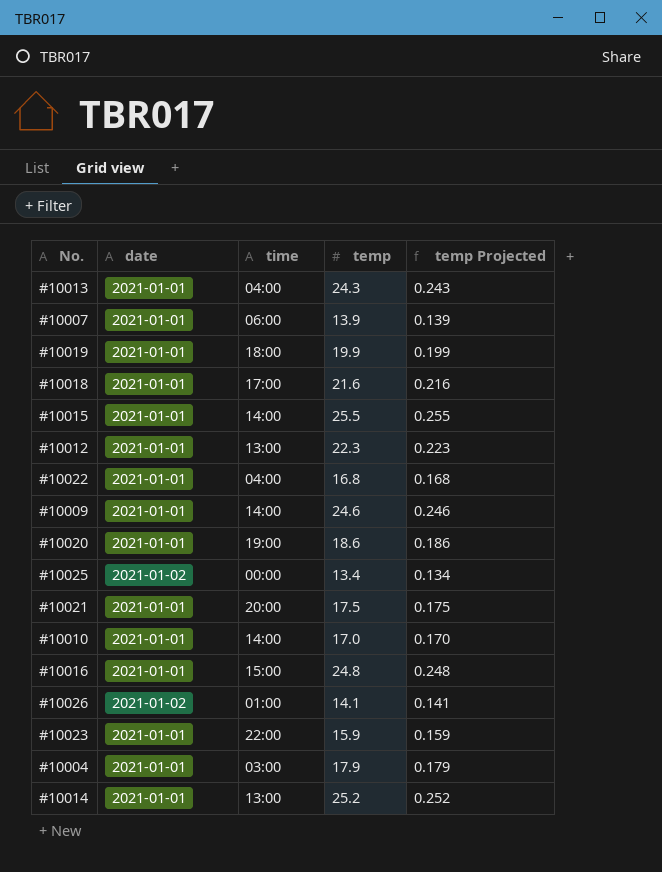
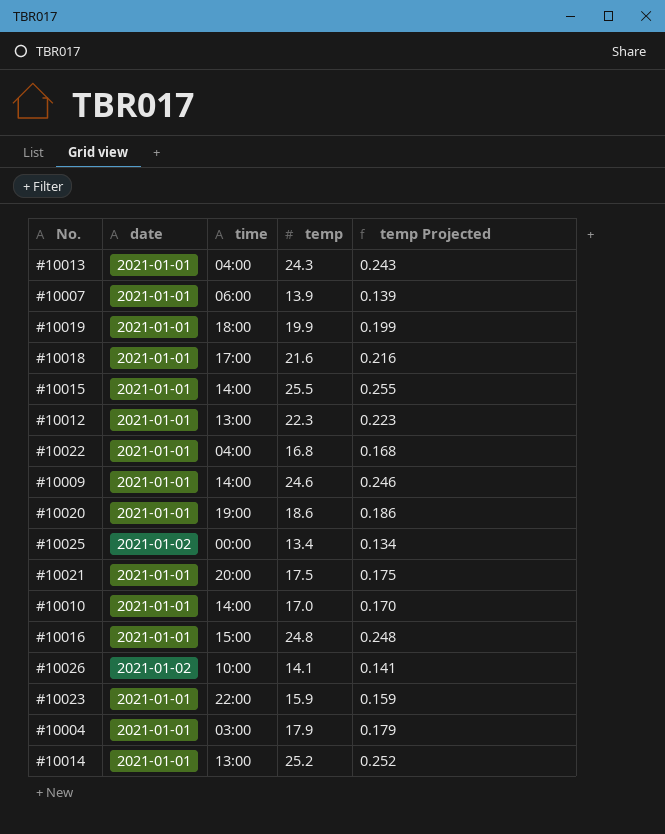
#10026 | time: 01:00 -> 10:00

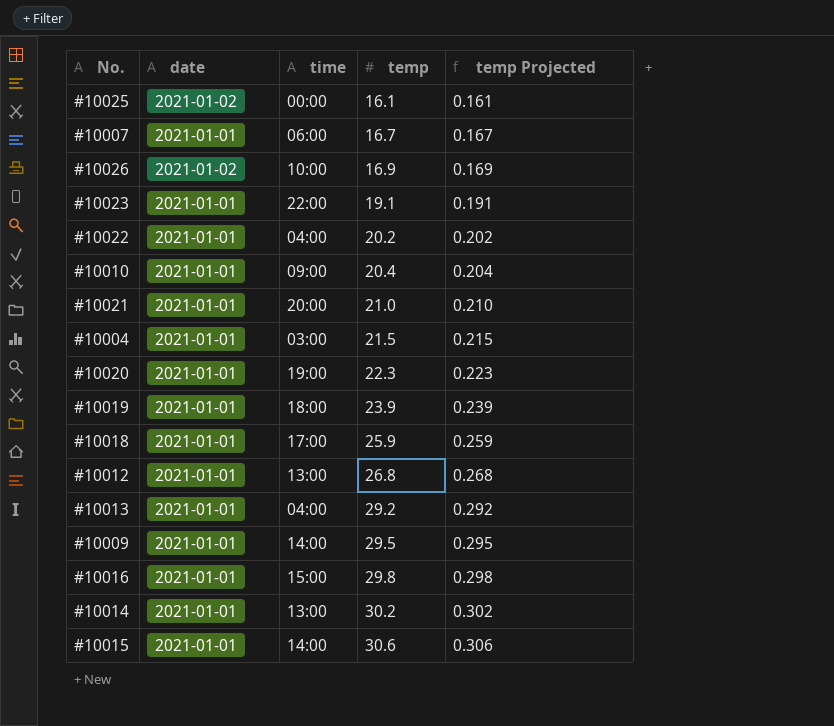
row order: none -> temp ascending
#10025 | temp: 13.4 -> 16.1
#10025 | temp Projected: 0.134 -> 0.161
#10007 | temp: 13.9 -> 16.7
#10007 | temp Projected: 0.139 -> 0.167
#10026 | temp: 14.1 -> 16.9
#10026 | temp Projected: 0.141 -> 0.169
#10023 | temp: 15.9 -> 19.1
#10023 | temp Projected: 0.159 -> 0.191
#10022 | temp: 16.8 -> 20.2
#10022 | temp Projected: 0.168 -> 0.202
#10010 | time: 14:00 -> 09:00
#10010 | temp: 17.0 -> 20.4
#10010 | temp Projected: 0.170 -> 0.204
#10021 | temp: 17.5 -> 21.0
#10021 | temp Projected: 0.175 -> 0.210
#10004 | temp: 17.9 -> 21.5
#10004 | temp Projected: 0.179 -> 0.215
#10020 | temp: 18.6 -> 22.3
#10020 | temp Projected: 0.186 -> 0.223
#10019 | temp: 19.9 -> 23.9
#10019 | temp Projected: 0.199 -> 0.239
#10018 | temp: 21.6 -> 25.9
#10018 | temp Projected: 0.216 -> 0.259
#10012 | temp: 22.3 -> 26.8
#10012 | temp Projected: 0.223 -> 0.268
#10013 | temp: 24.3 -> 29.2
#10013 | temp Projected: 0.243 -> 0.292
#10009 | temp: 24.6 -> 29.5
#10009 | temp Projected: 0.246 -> 0.295
#10016 | temp: 24.8 -> 29.8
#10016 | temp Projected: 0.248 -> 0.298
#10014 | temp: 25.2 -> 30.2
#10014 | temp Projected: 0.252 -> 0.302
#10015 | temp: 25.5 -> 30.6
#10015 | temp Projected: 0.255 -> 0.306

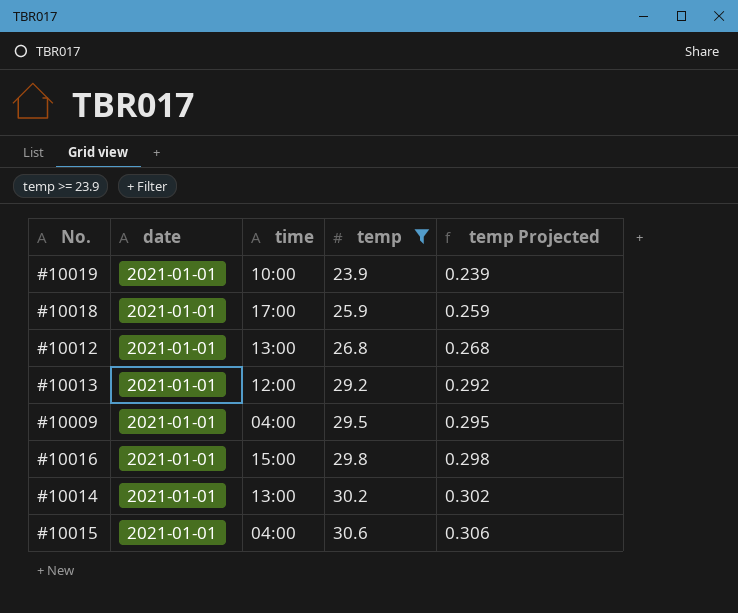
filter: none -> temp >= 23.9
#10019 | time: 18:00 -> 10:00
#10013 | time: 04:00 -> 12:00
#10009 | time: 14:00 -> 04:00
#10015 | time: 14:00 -> 04:00

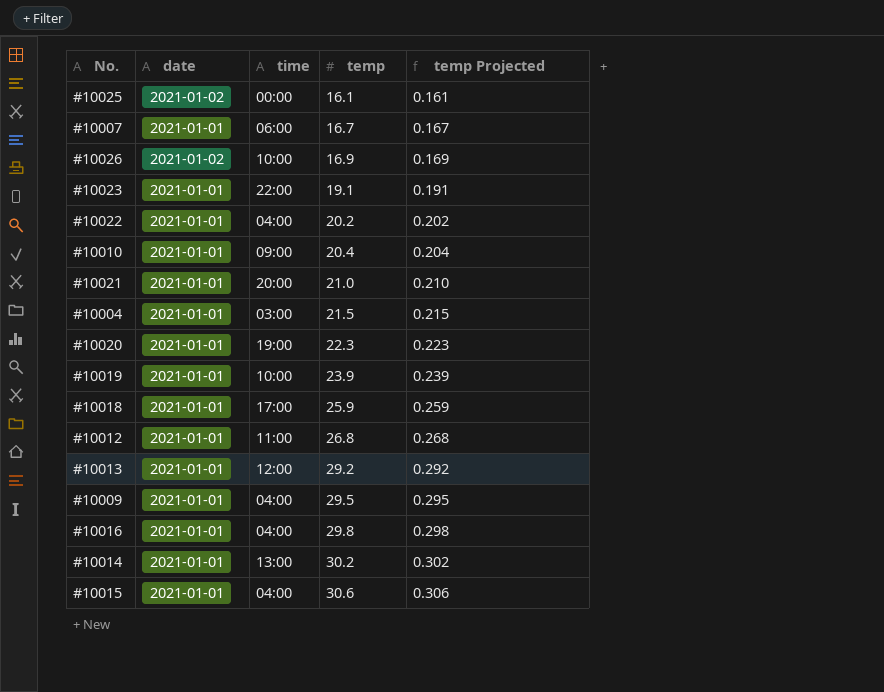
filter: temp >= 23.9 -> none
#10012 | time: 13:00 -> 11:00
#10016 | time: 15:00 -> 04:00

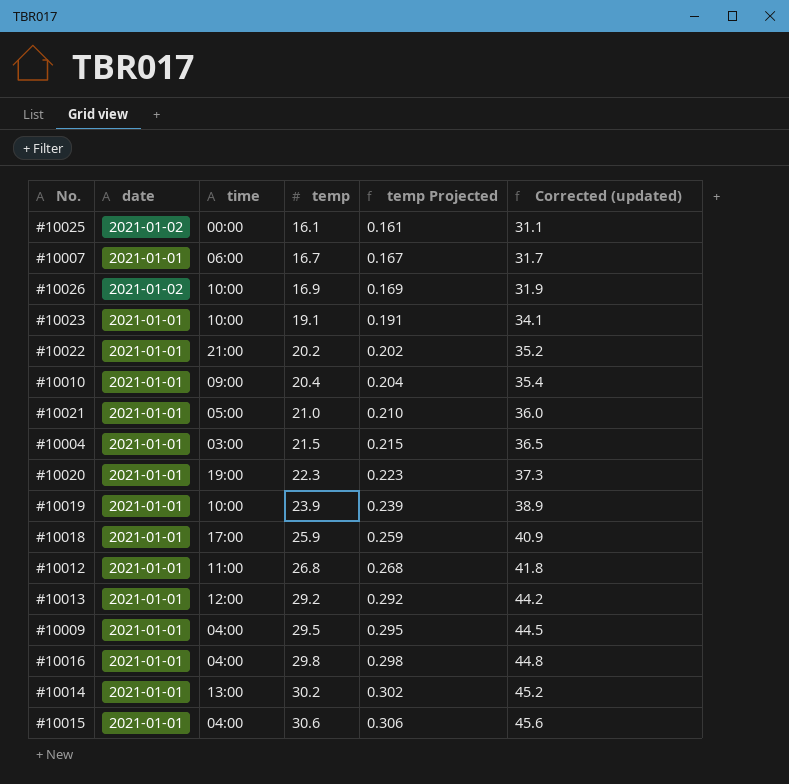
column Corrected (updated) | formula: none -> [temp] + 15
#10023 | time: 22:00 -> 10:00
#10022 | time: 04:00 -> 21:00
#10021 | time: 20:00 -> 05:00

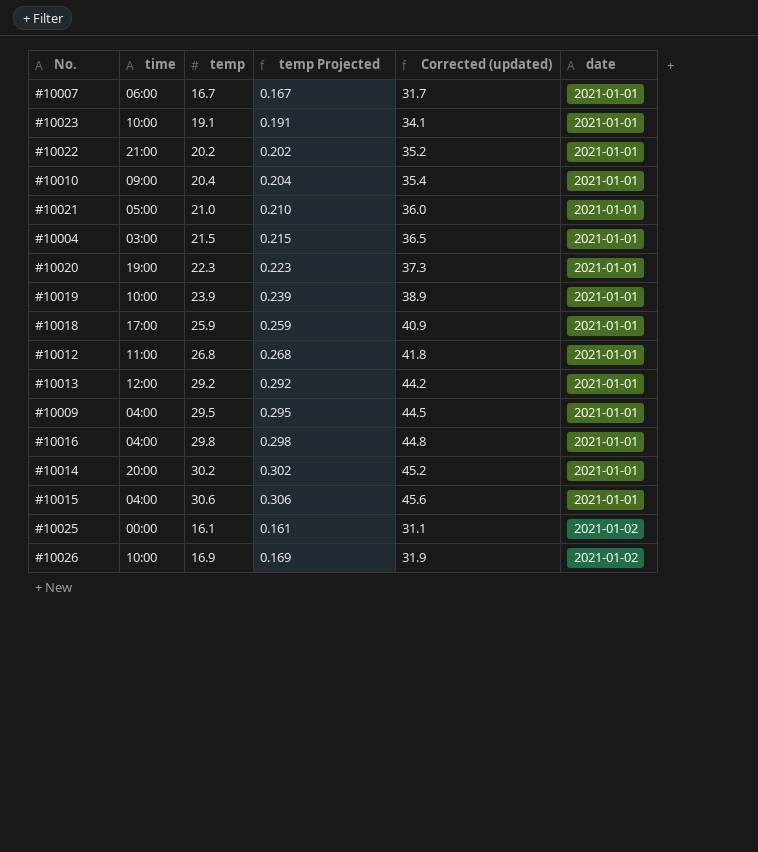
row order: temp ascending -> date ascending
column date | position: 2 -> 6
#10014 | time: 13:00 -> 20:00

